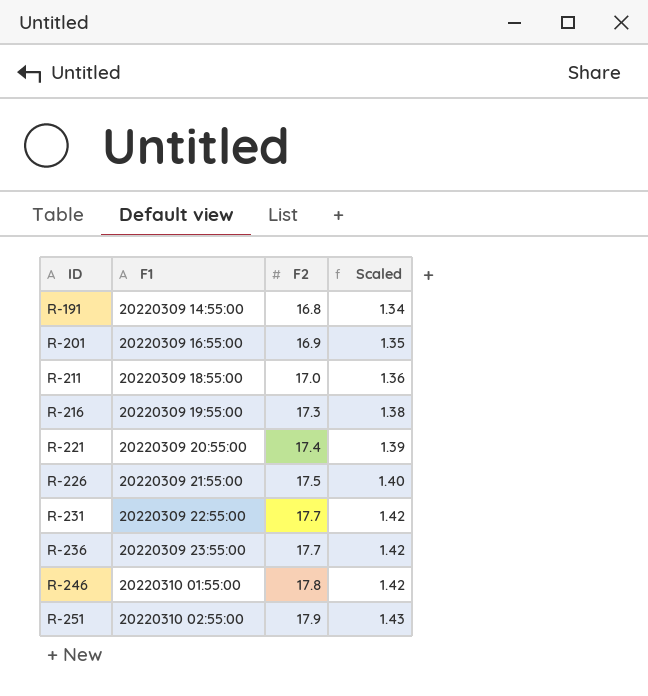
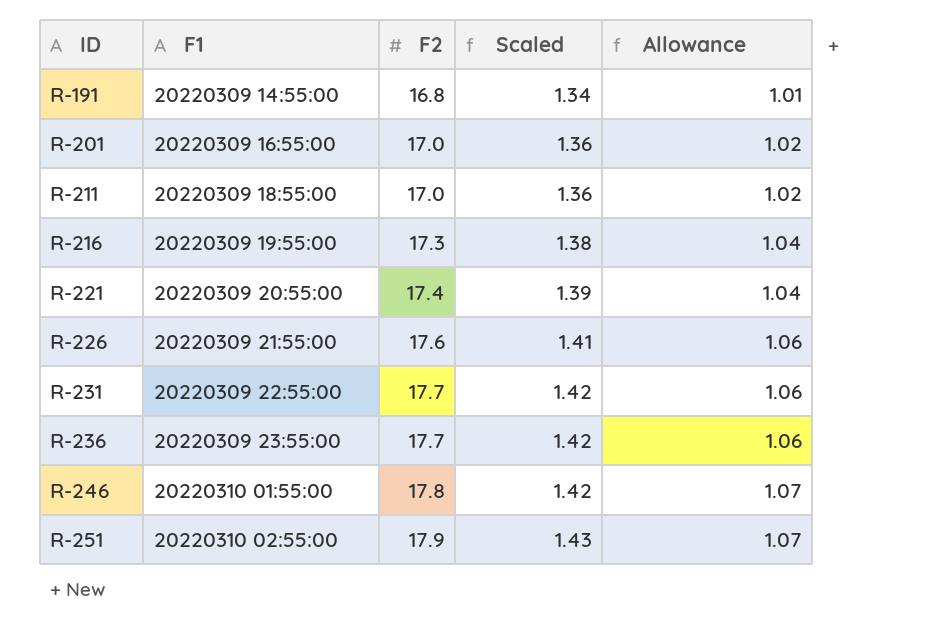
column Allowance | formula: none -> [F2] * 0.06
R-201 | F2: 16.9 -> 17.0
R-201 | Scaled: 1.35 -> 1.36
R-226 | F2: 17.5 -> 17.6
R-226 | Scaled: 1.40 -> 1.41

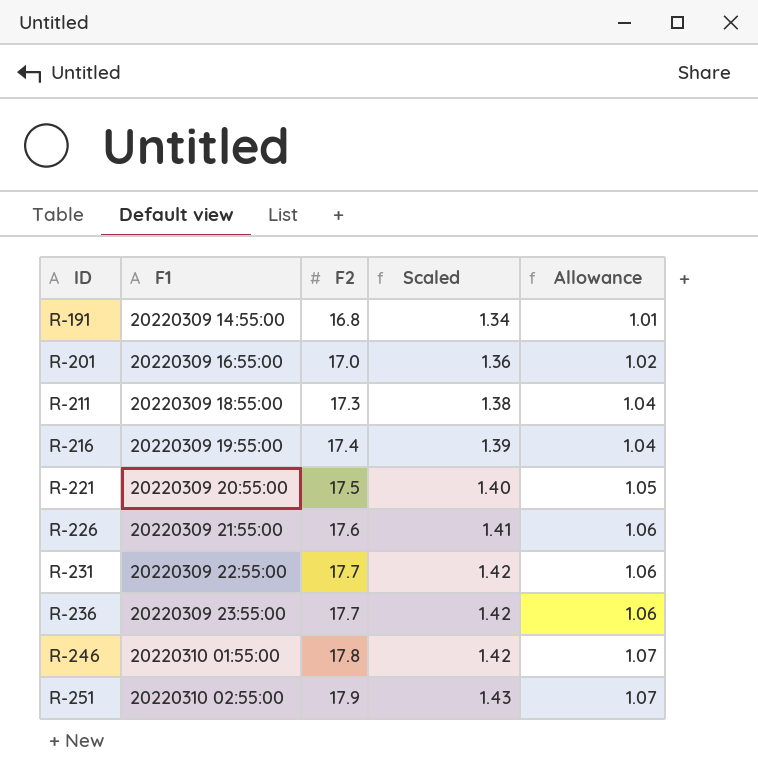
R-211 | F2: 17.0 -> 17.3
R-211 | Scaled: 1.36 -> 1.38
R-211 | Allowance: 1.02 -> 1.04
R-216 | F2: 17.3 -> 17.4
R-216 | Scaled: 1.38 -> 1.39
R-221 | F2: 17.4 -> 17.5
R-221 | Scaled: 1.39 -> 1.40
R-221 | Allowance: 1.04 -> 1.05

